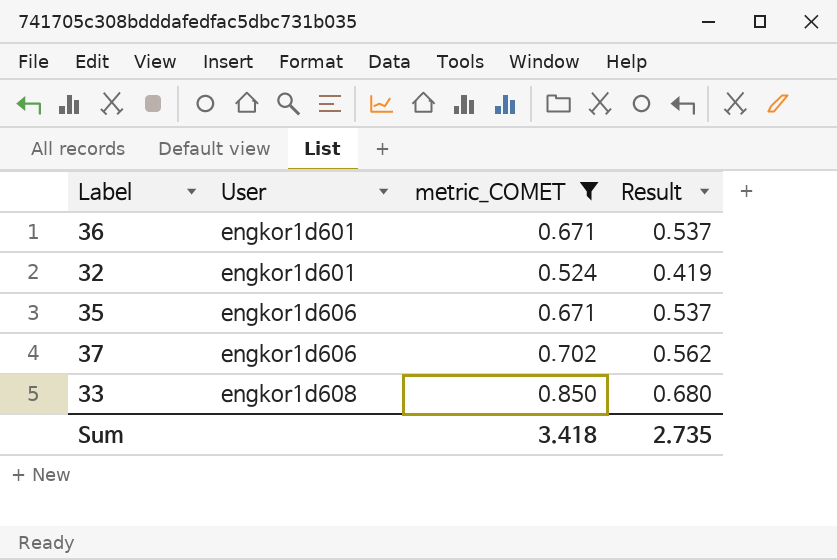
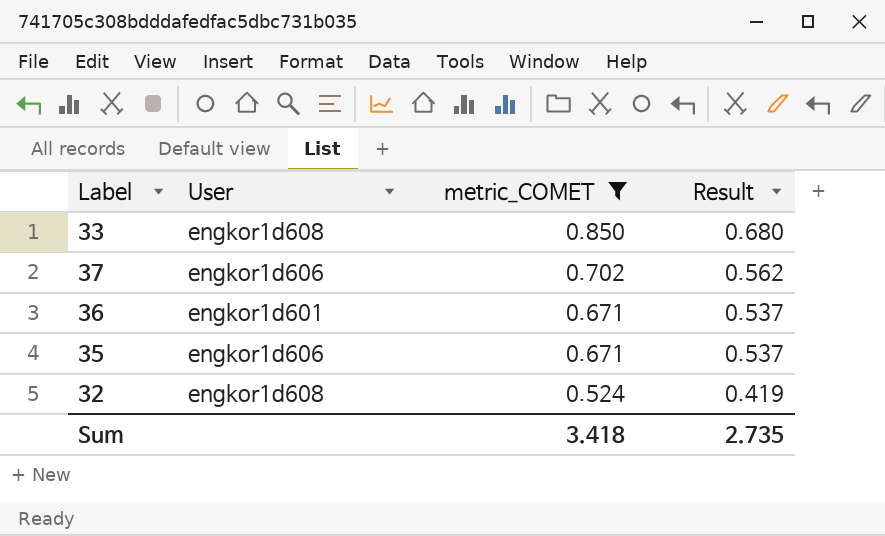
row order: User ascending -> metric_COMET descending
32 | User: engkor1d601 -> engkor1d608

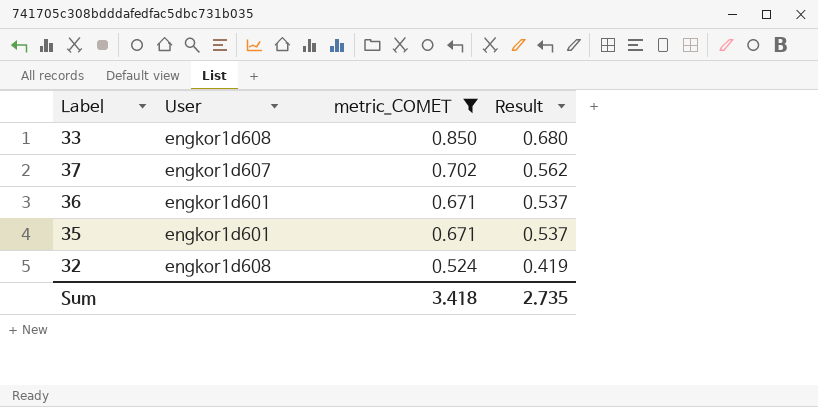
37 | User: engkor1d606 -> engkor1d607
35 | User: engkor1d606 -> engkor1d601

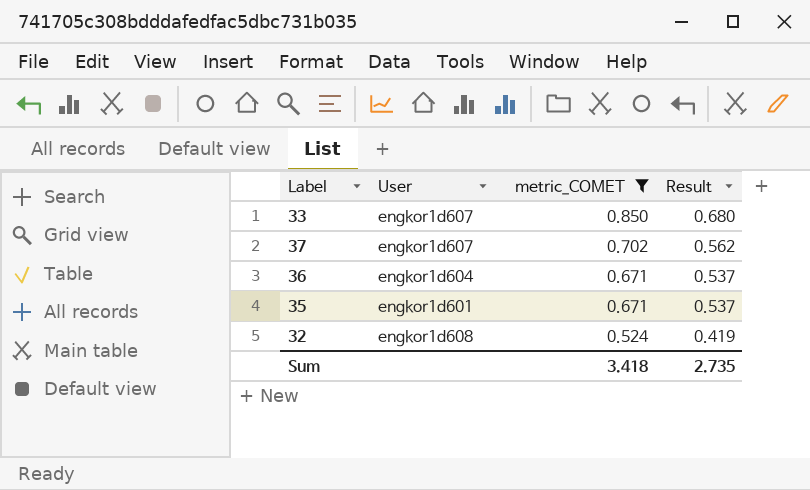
33 | User: engkor1d608 -> engkor1d607
36 | User: engkor1d601 -> engkor1d604

